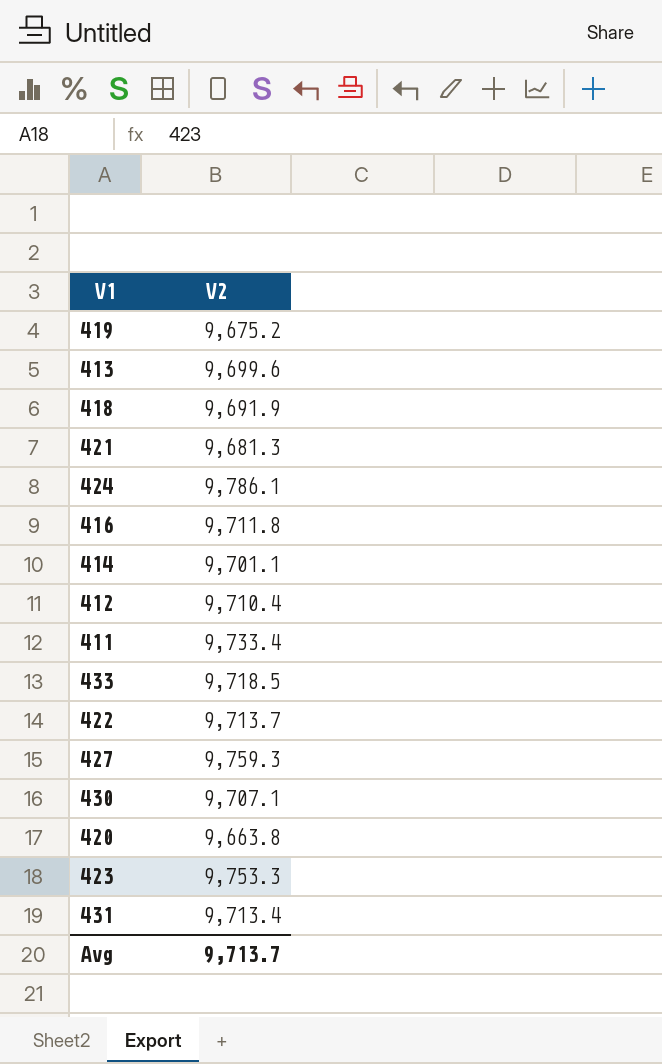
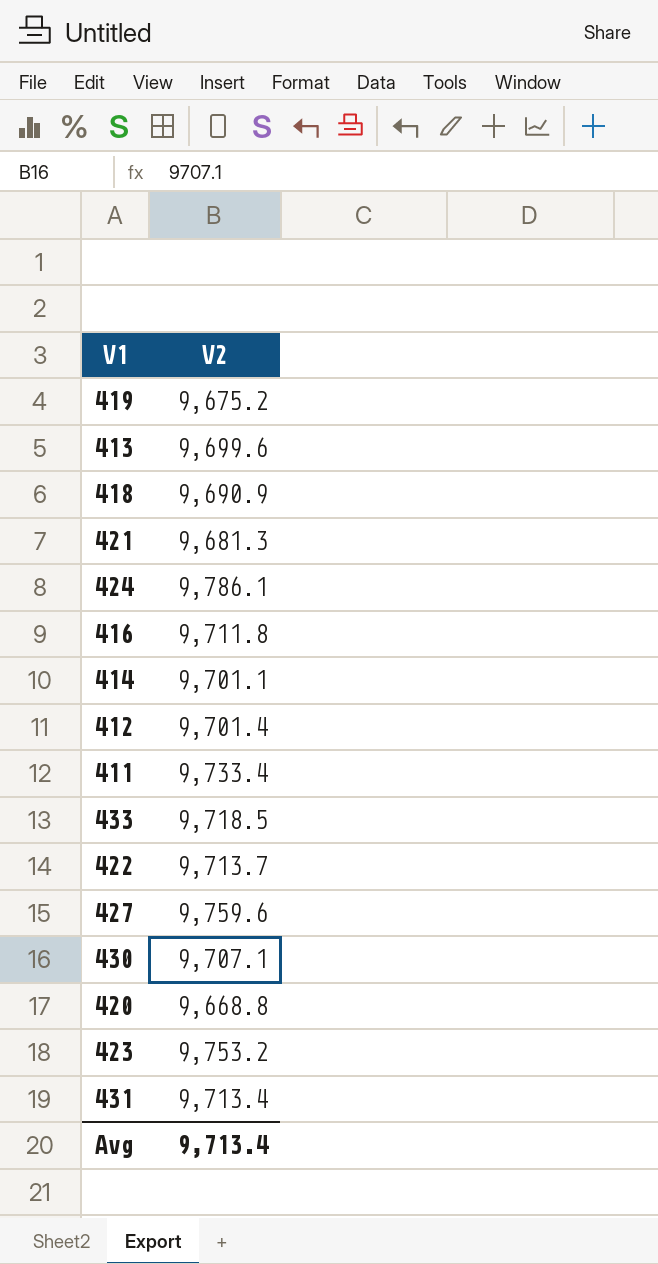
418 | V2: 9,691.9 -> 9,690.9
412 | V2: 9,710.4 -> 9,701.4
427 | V2: 9,759.3 -> 9,759.6
420 | V2: 9,663.8 -> 9,668.8
423 | V2: 9,753.3 -> 9,753.2
Avg | V2: 9,713.7 -> 9,713.4

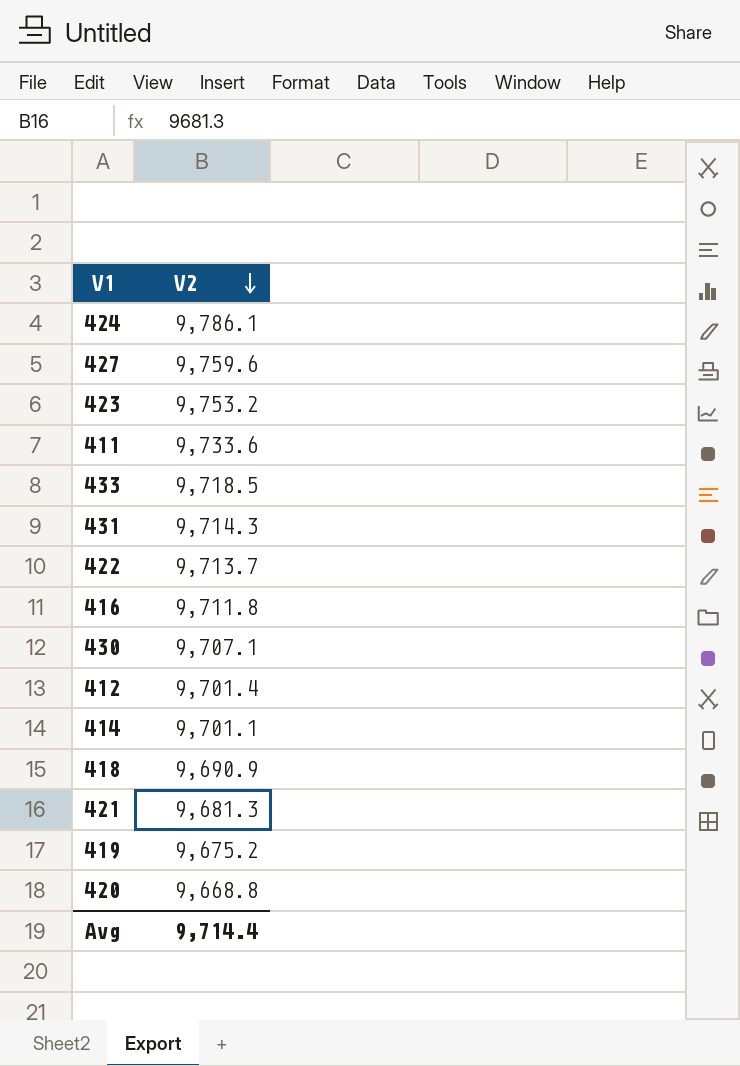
row order: none -> V2 descending
row 413: 9,699.6 -> none
411 | V2: 9,733.4 -> 9,733.6
431 | V2: 9,713.4 -> 9,714.3
Avg | V2: 9,713.4 -> 9,714.4

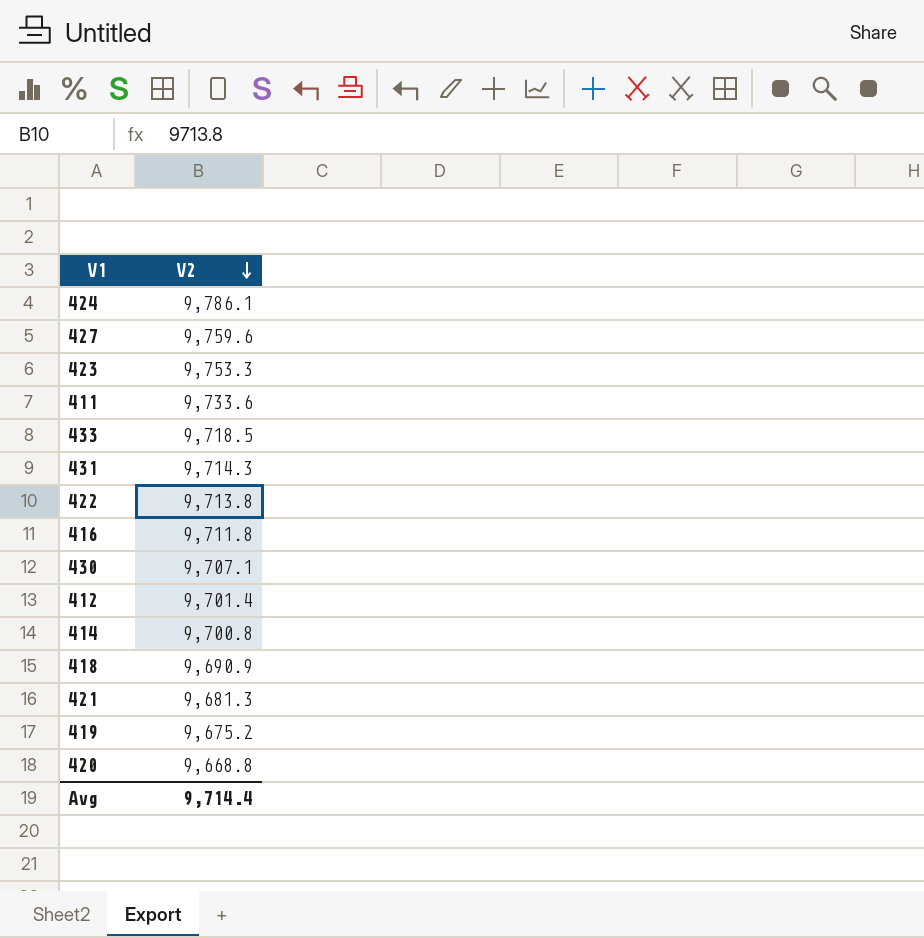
423 | V2: 9,753.2 -> 9,753.3
422 | V2: 9,713.7 -> 9,713.8
414 | V2: 9,701.1 -> 9,700.8

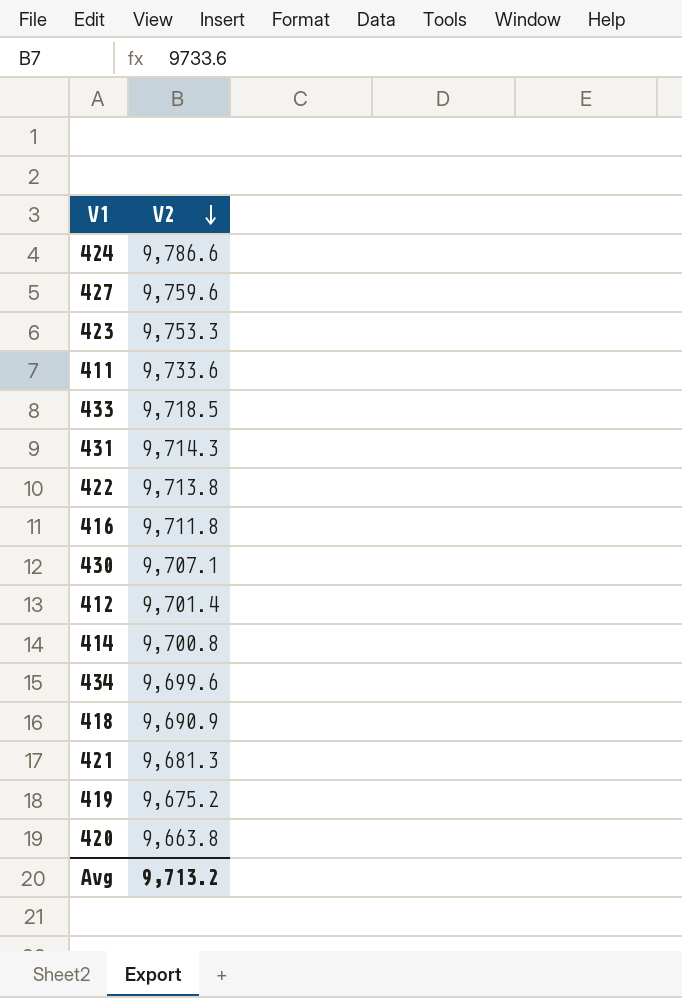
424 | V2: 9,786.1 -> 9,786.6
row 434: none -> 9,699.6
420 | V2: 9,668.8 -> 9,663.8
Avg | V2: 9,714.4 -> 9,713.2

